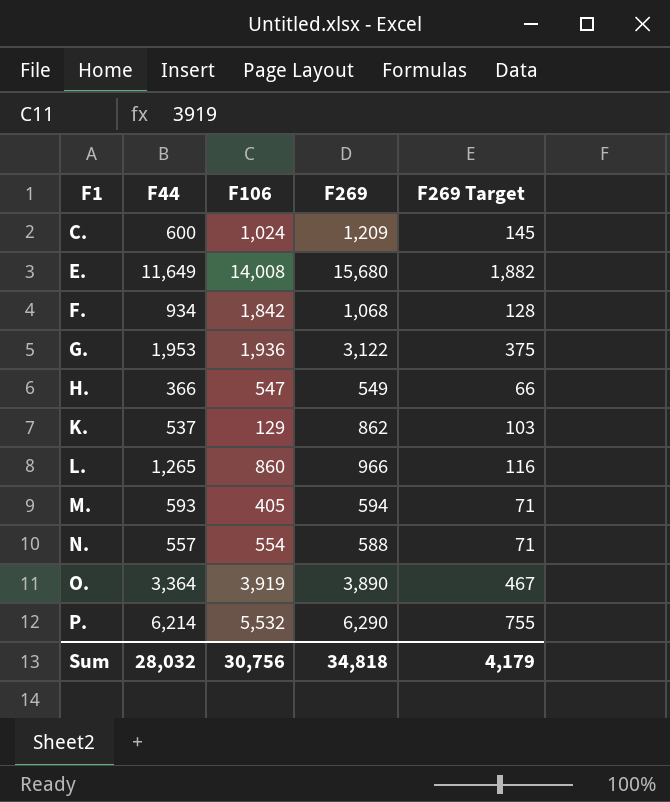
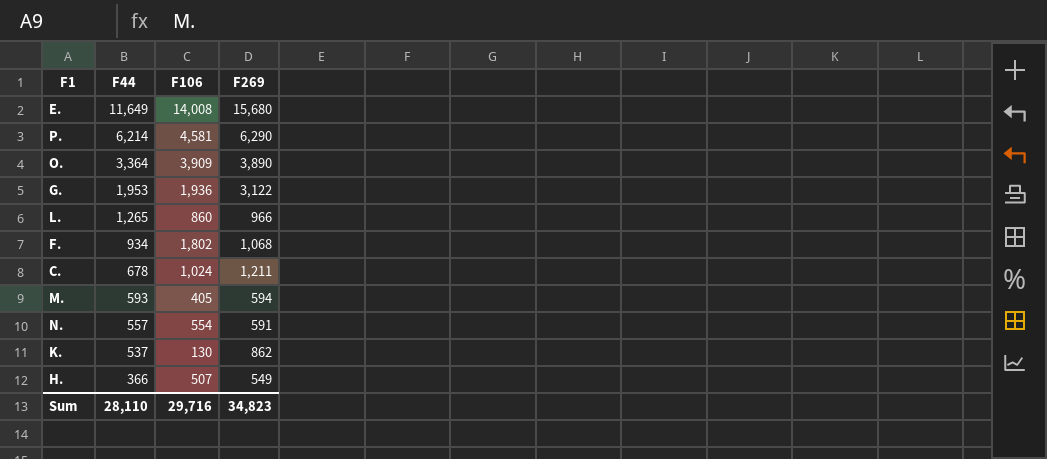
row order: F1 ascending -> F44 descending
column F269 Target | formula: [F269] * 0.12 -> none
P. | F106: 5,532 -> 4,581
O. | F106: 3,919 -> 3,909
F. | F106: 1,842 -> 1,802
C. | F44: 600 -> 678
C. | F269: 1,209 -> 1,211
N. | F269: 588 -> 591
K. | F106: 129 -> 130
H. | F106: 547 -> 507
Sum | F44: 28,032 -> 28,110
Sum | F106: 30,756 -> 29,716
Sum | F269: 34,818 -> 34,823

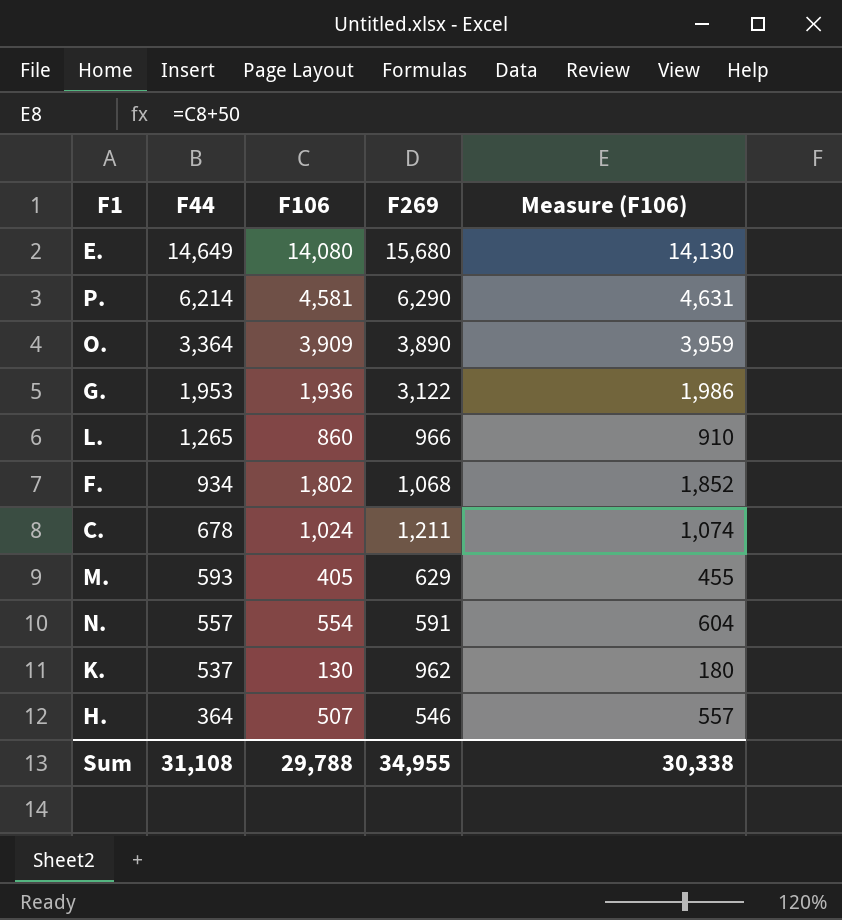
column Measure (F106) | formula: none -> [F106] + 50
E. | F44: 11,649 -> 14,649
E. | F106: 14,008 -> 14,080
M. | F269: 594 -> 629
K. | F269: 862 -> 962
H. | F44: 366 -> 364
H. | F269: 549 -> 546
Sum | F44: 28,110 -> 31,108
Sum | F106: 29,716 -> 29,788
Sum | F269: 34,823 -> 34,955

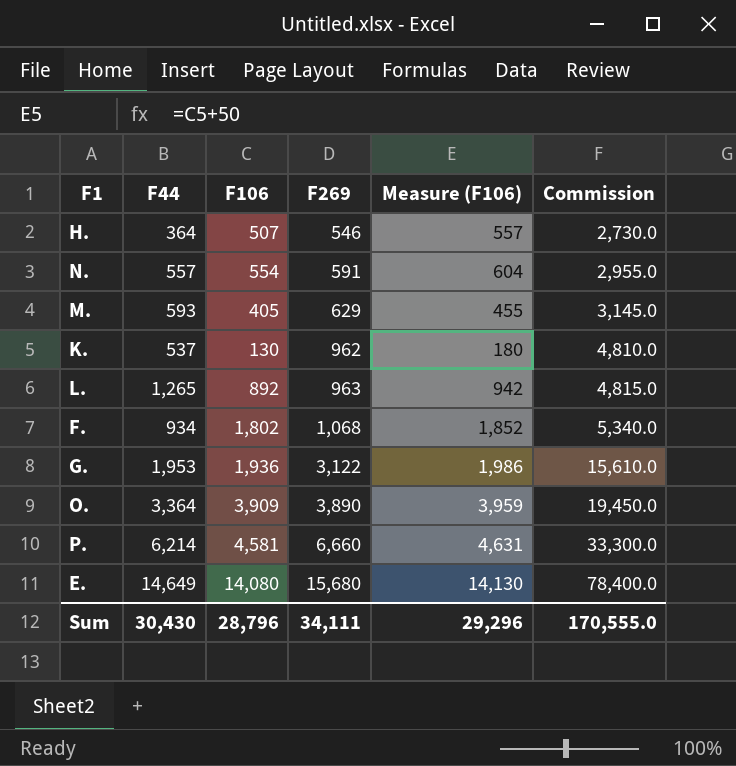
row order: F44 descending -> F269 ascending
column Commission | formula: none -> [F269] * 5
row C.: 678 | 1,024 | 1,211 | 1,074 -> none
L. | F106: 860 -> 892
L. | F269: 966 -> 963
L. | Measure (F106): 910 -> 942
P. | F269: 6,290 -> 6,660
Sum | F44: 31,108 -> 30,430
Sum | F106: 29,788 -> 28,796
Sum | F269: 34,955 -> 34,111
Sum | Measure (F106): 30,338 -> 29,296

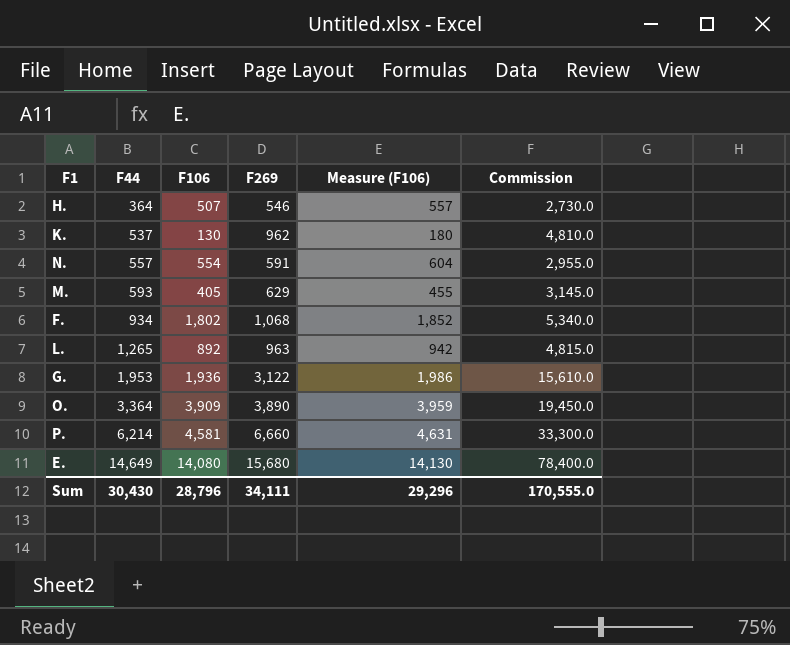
row order: F269 ascending -> F44 ascending

